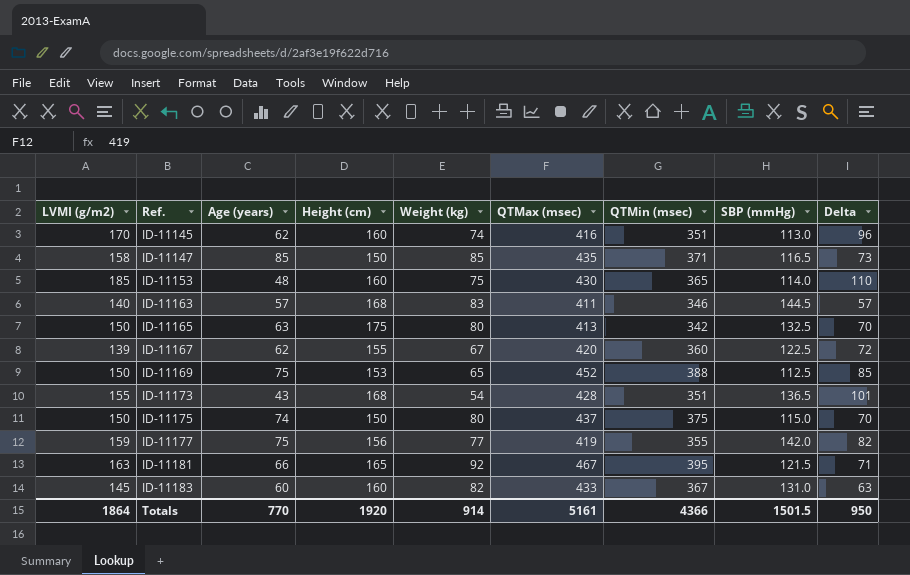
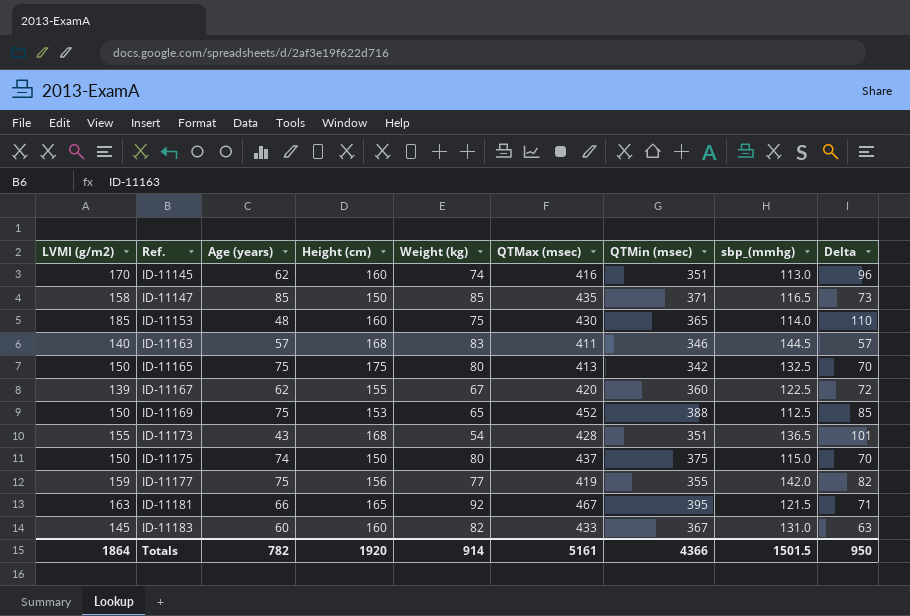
column name: SBP (mmHg) -> sbp_(mmhg)
ID-11165 | Age (years): 63 -> 75
Totals | Age (years): 770 -> 782

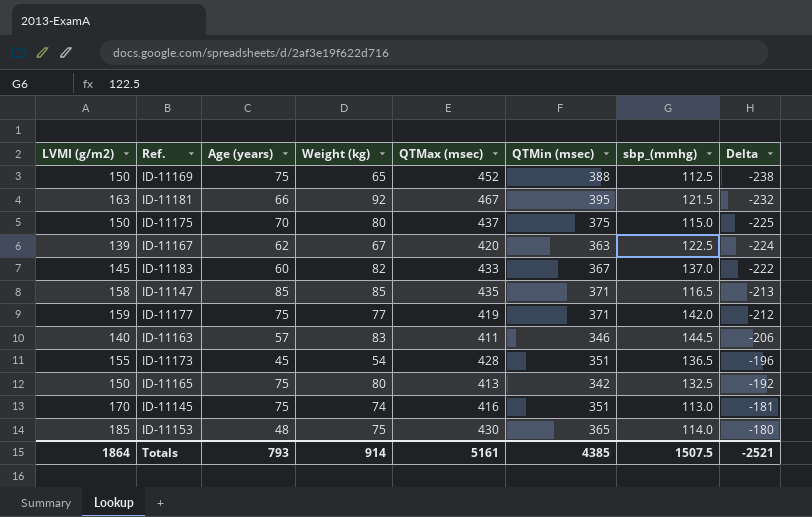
row order: Ref. ascending -> Delta ascending
column Height (cm) | position: 4 -> none
column Delta | formula: [LVMI (g/m2)] - [Weight (kg)] -> [LVMI (g/m2)] - [QTMin (msec)]
ID-11175 | Age (years): 74 -> 70
ID-11167 | QTMin (msec): 360 -> 363
ID-11183 | sbp_(mmhg): 131.0 -> 137.0
ID-11177 | QTMin (msec): 355 -> 371
ID-11173 | Age (years): 43 -> 45
ID-11145 | Age (years): 62 -> 75
Totals | Age (years): 782 -> 793
Totals | QTMin (msec): 4366 -> 4385
Totals | sbp_(mmhg): 1501.5 -> 1507.5
Totals | Delta: 950 -> -2521

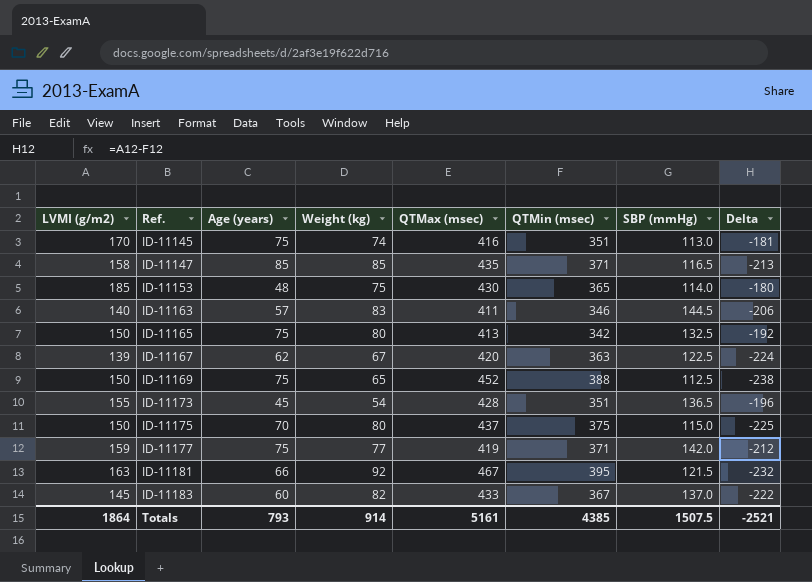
row order: Delta ascending -> Ref. ascending
column name: sbp_(mmhg) -> SBP (mmHg)

